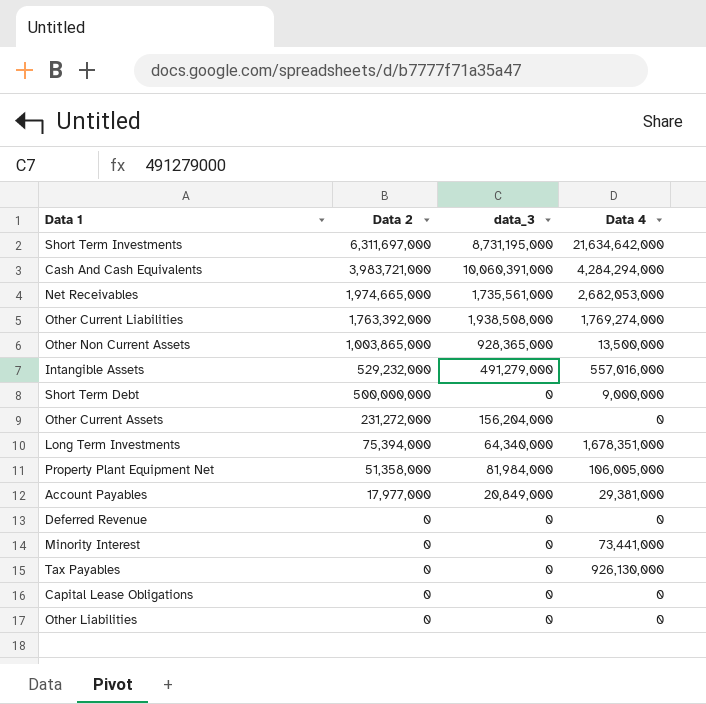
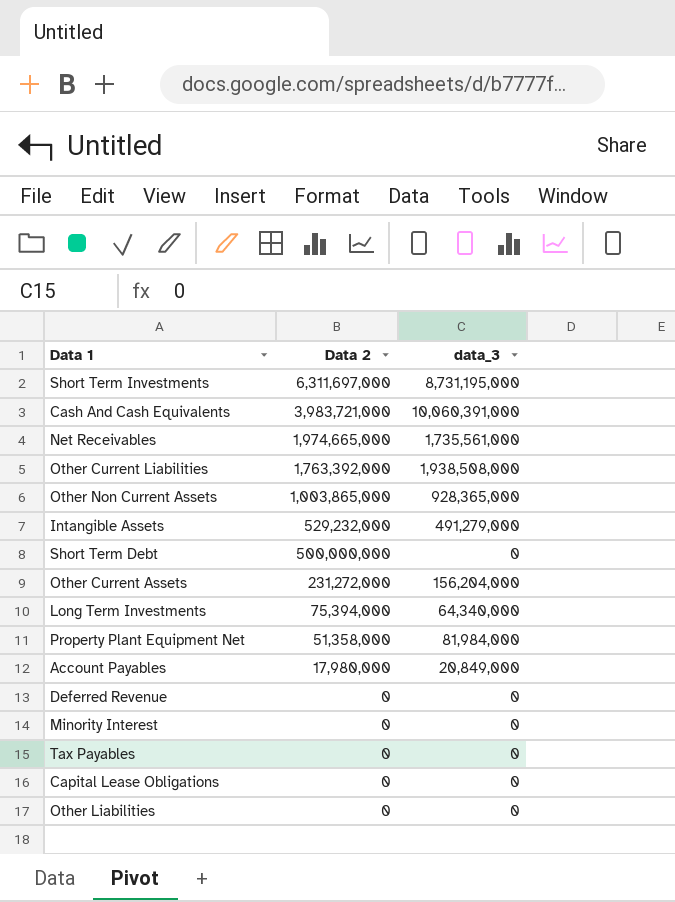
column Data 4 | position: 4 -> none
Account Payables | Data 2: 17,977,000 -> 17,980,000

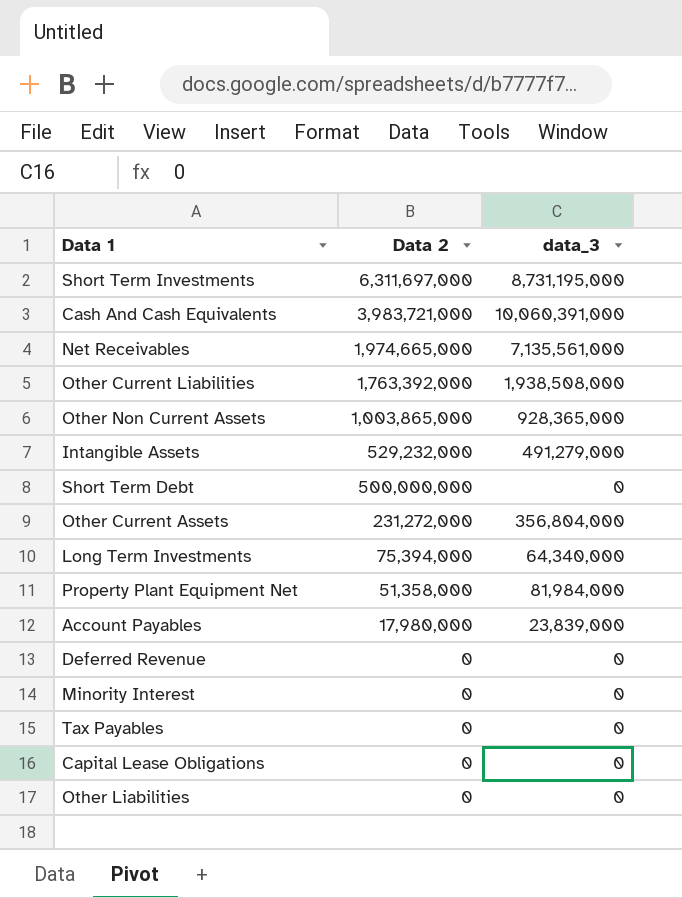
Net Receivables | data_3: 1,735,561,000 -> 7,135,561,000
Other Current Assets | data_3: 156,204,000 -> 356,804,000
Account Payables | data_3: 20,849,000 -> 23,839,000

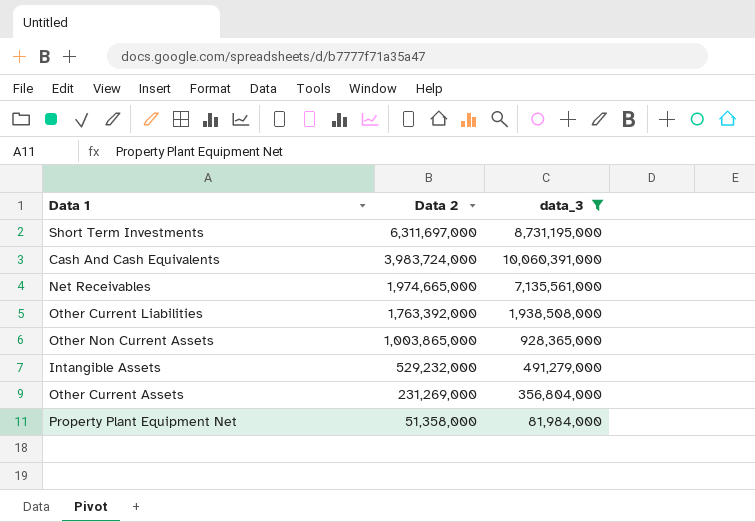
filter: none -> data_3 >= 81,984,000
Cash And Cash Equivalents | Data 2: 3,983,721,000 -> 3,983,724,000
Other Current Assets | Data 2: 231,272,000 -> 231,269,000

